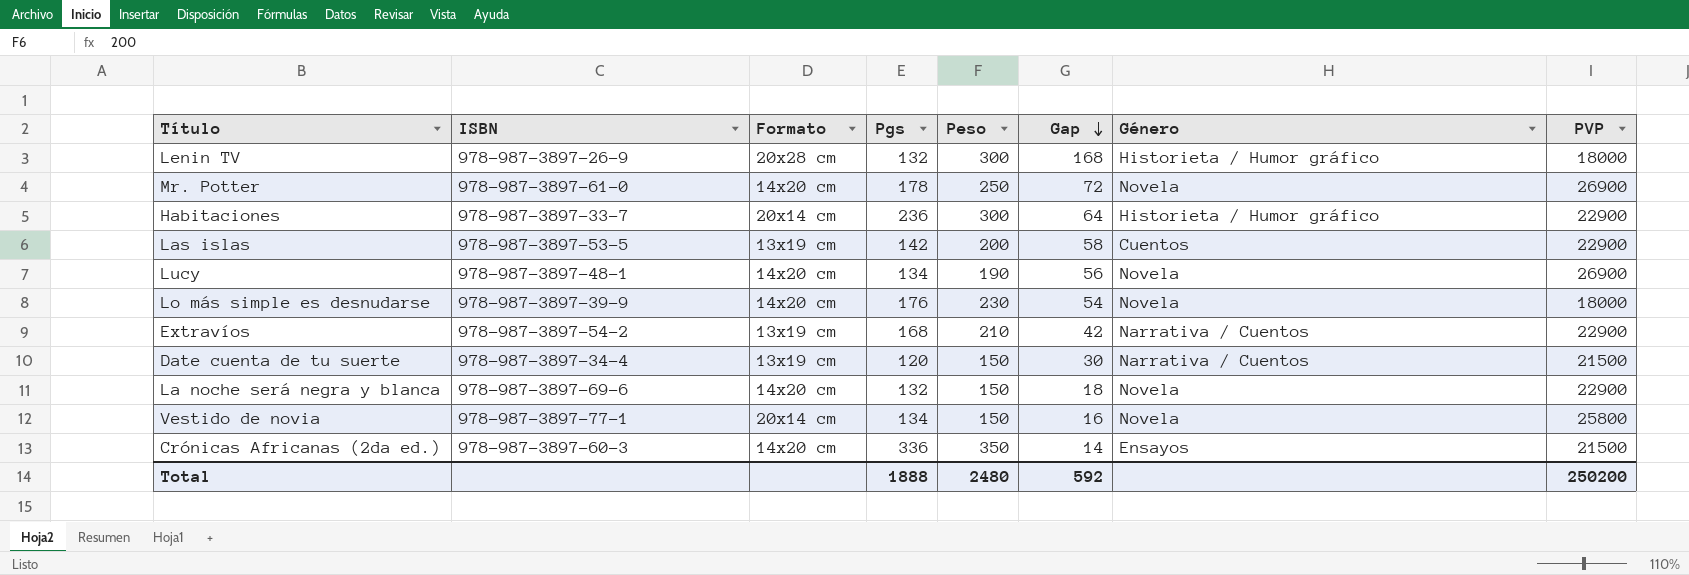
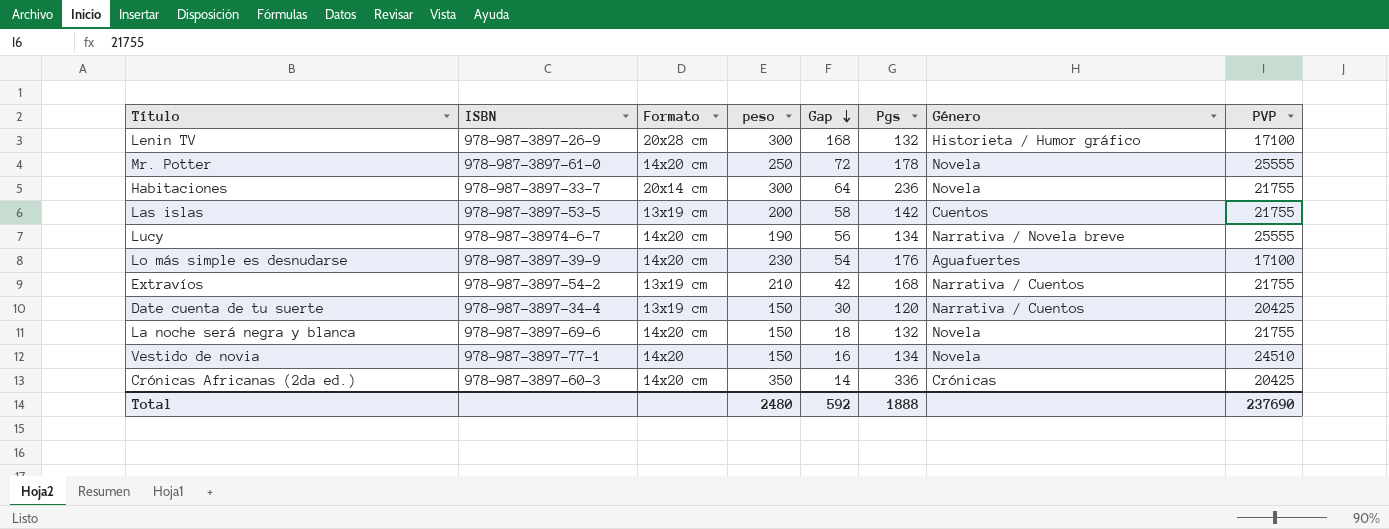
column name: Peso -> peso
column Pgs | position: 4 -> 6
Lenin TV | PVP: 18000 -> 17100
Mr. Potter | PVP: 26900 -> 25555
Habitaciones | Género: Historieta / Humor gráfico -> Novela
Habitaciones | PVP: 22900 -> 21755
Las islas | PVP: 22900 -> 21755
Lucy | ISBN: 978-987-3897-48-1 -> 978-987-38974-6-7
Lucy | Género: Novela -> Narrativa / Novela breve
Lucy | PVP: 26900 -> 25555
Lo más simple es desnudarse | Género: Novela -> Aguafuertes
Lo más simple es desnudarse | PVP: 18000 -> 17100
Extravíos | PVP: 22900 -> 21755
Date cuenta de tu suerte | PVP: 21500 -> 20425
La noche será negra y blanca | PVP: 22900 -> 21755
Vestido de novia | Formato: 20x14 cm -> 14x20
Vestido de novia | PVP: 25800 -> 24510
Crónicas Africanas (2da ed.) | Género: Ensayos -> Crónicas
Crónicas Africanas (2da ed.) | PVP: 21500 -> 20425
Total | PVP: 250200 -> 237690

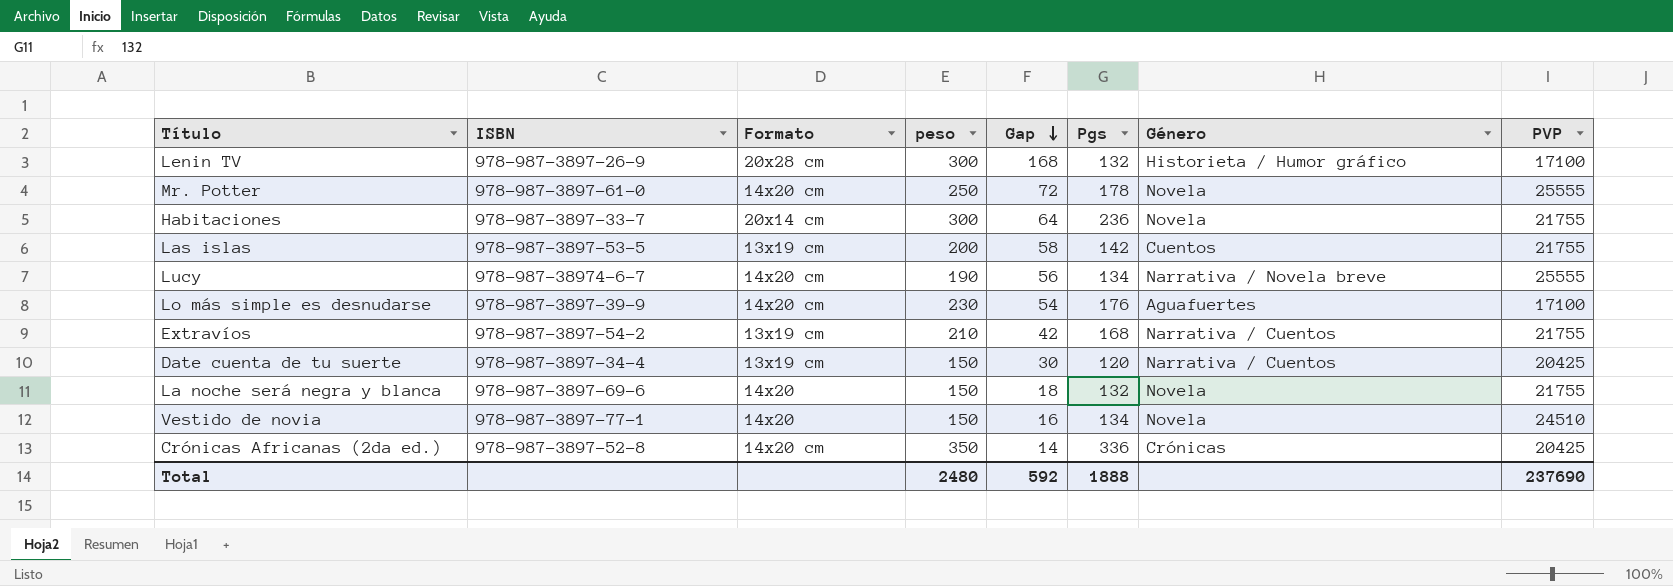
La noche será negra y blanca | Formato: 14x20 cm -> 14x20
Crónicas Africanas (2da ed.) | ISBN: 978-987-3897-60-3 -> 978-987-3897-52-8

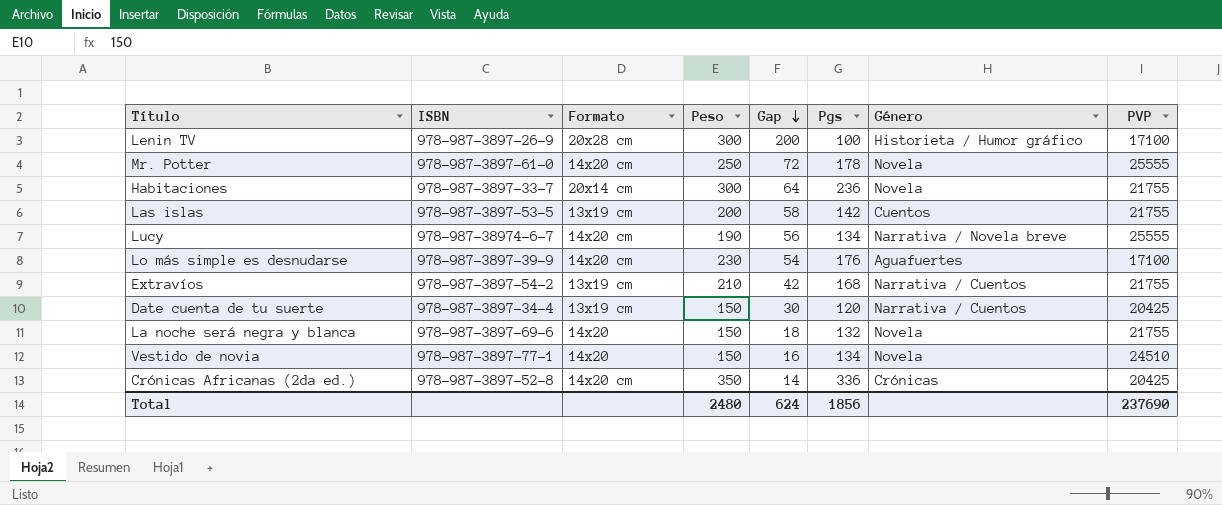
column name: peso -> Peso
Lenin TV | Gap: 168 -> 200
Lenin TV | Pgs: 132 -> 100
Total | Gap: 592 -> 624
Total | Pgs: 1888 -> 1856

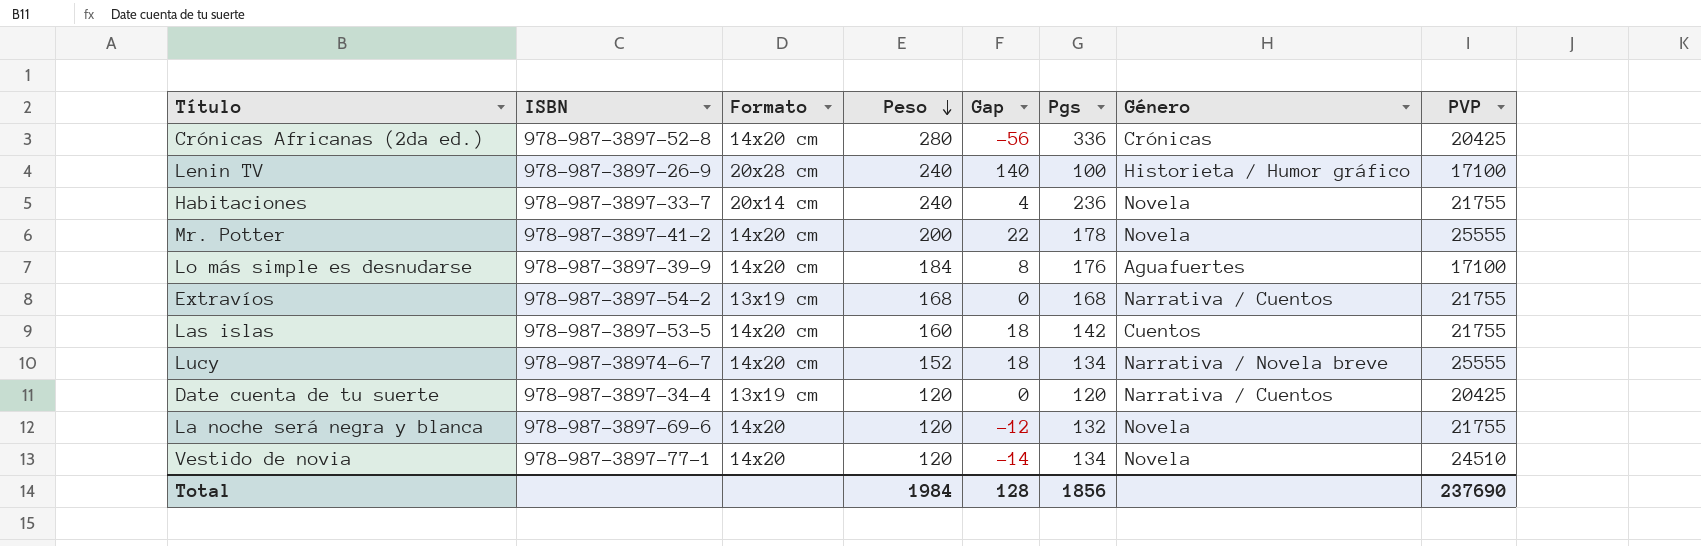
row order: Gap descending -> Peso descending
Crónicas Africanas (2da ed.) | Peso: 350 -> 280
Crónicas Africanas (2da ed.) | Gap: 14 -> -56
Lenin TV | Peso: 300 -> 240
Lenin TV | Gap: 200 -> 140
Habitaciones | Peso: 300 -> 240
Habitaciones | Gap: 64 -> 4
Mr. Potter | ISBN: 978-987-3897-61-0 -> 978-987-3897-41-2
Mr. Potter | Peso: 250 -> 200
Mr. Potter | Gap: 72 -> 22
Lo más simple es desnudarse | Peso: 230 -> 184
Lo más simple es desnudarse | Gap: 54 -> 8
Extravíos | Peso: 210 -> 168
Extravíos | Gap: 42 -> 0
Las islas | Formato: 13x19 cm -> 14x20 cm
Las islas | Peso: 200 -> 160
Las islas | Gap: 58 -> 18
Lucy | Peso: 190 -> 152
Lucy | Gap: 56 -> 18
Date cuenta de tu suerte | Peso: 150 -> 120
Date cuenta de tu suerte | Gap: 30 -> 0
La noche será negra y blanca | Peso: 150 -> 120
La noche será negra y blanca | Gap: 18 -> -12
Vestido de novia | Peso: 150 -> 120
Vestido de novia | Gap: 16 -> -14
Total | Peso: 2480 -> 1984
Total | Gap: 624 -> 128

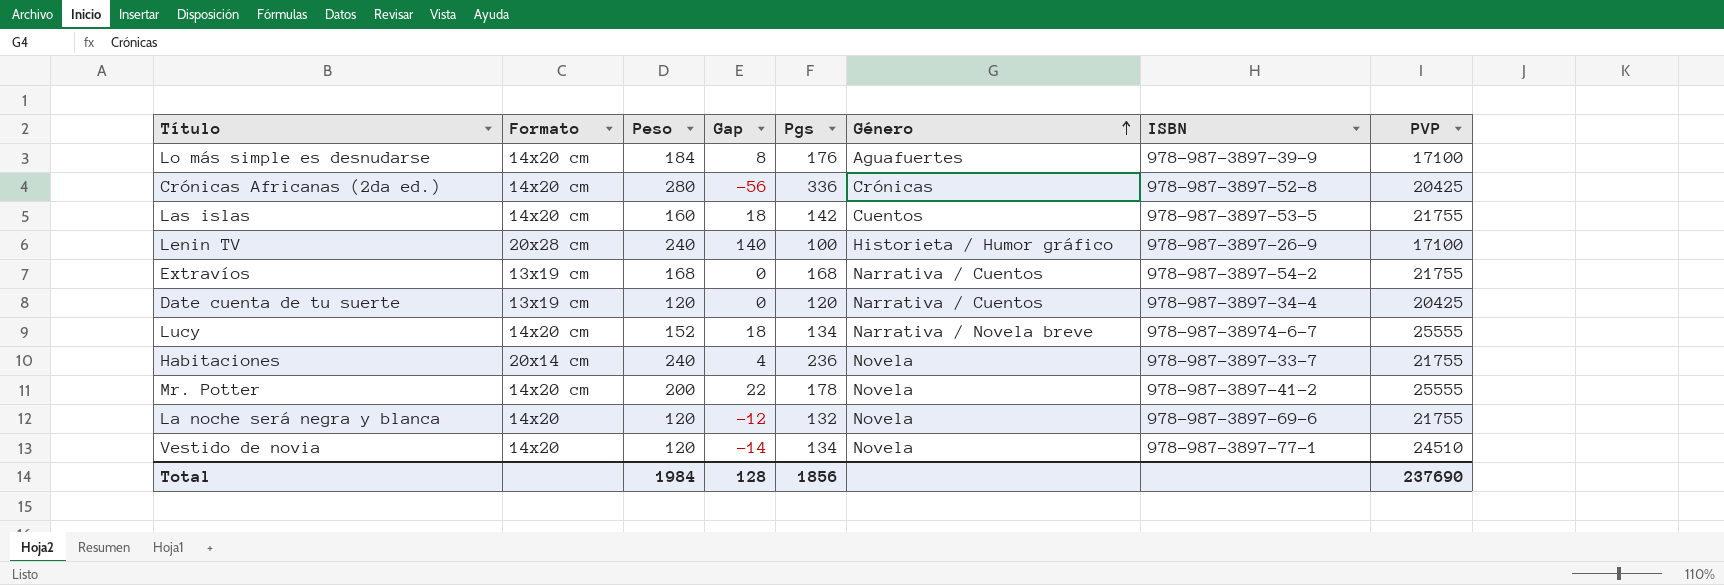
row order: Peso descending -> Género ascending
column ISBN | position: 2 -> 7

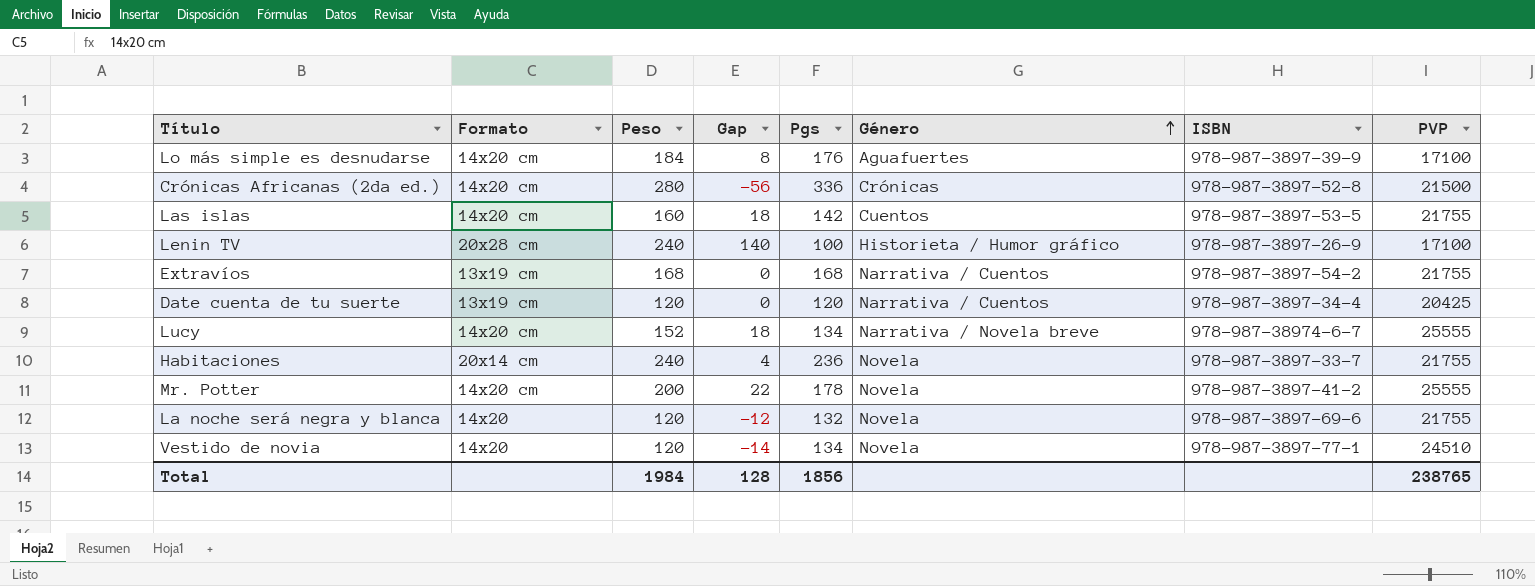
Crónicas Africanas (2da ed.) | PVP: 20425 -> 21500
Total | PVP: 237690 -> 238765

